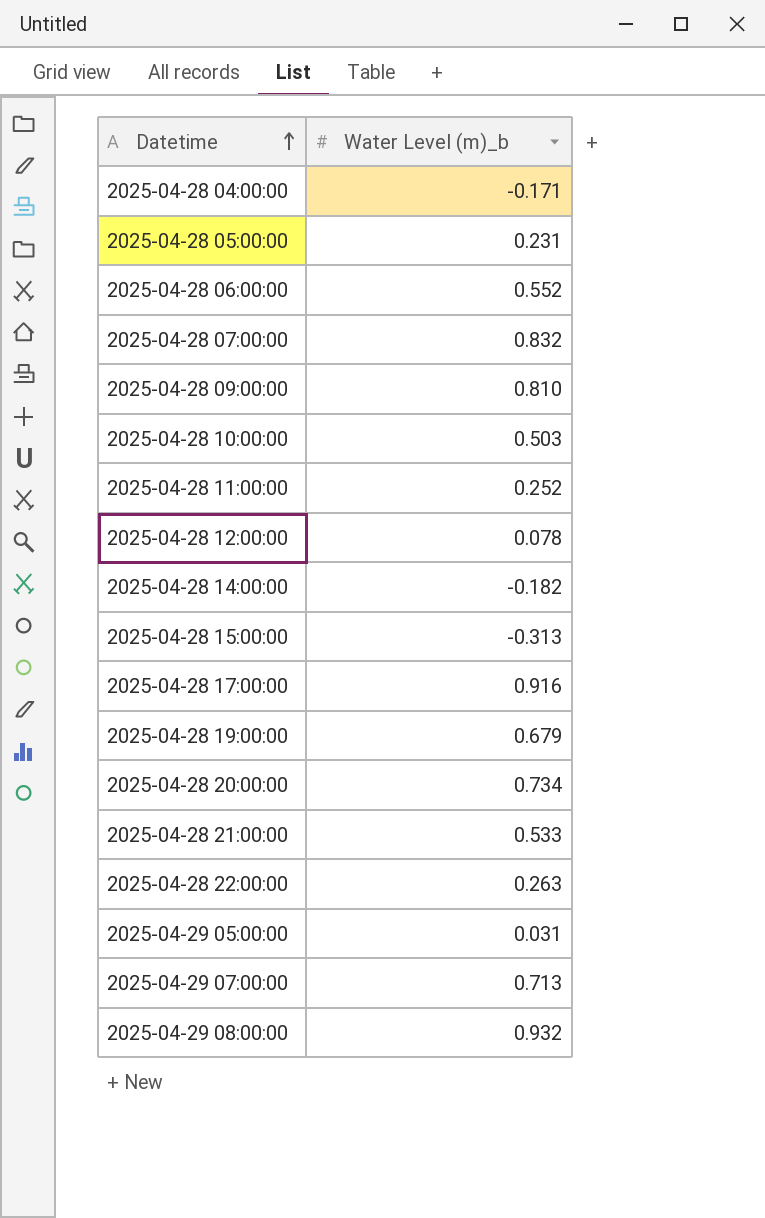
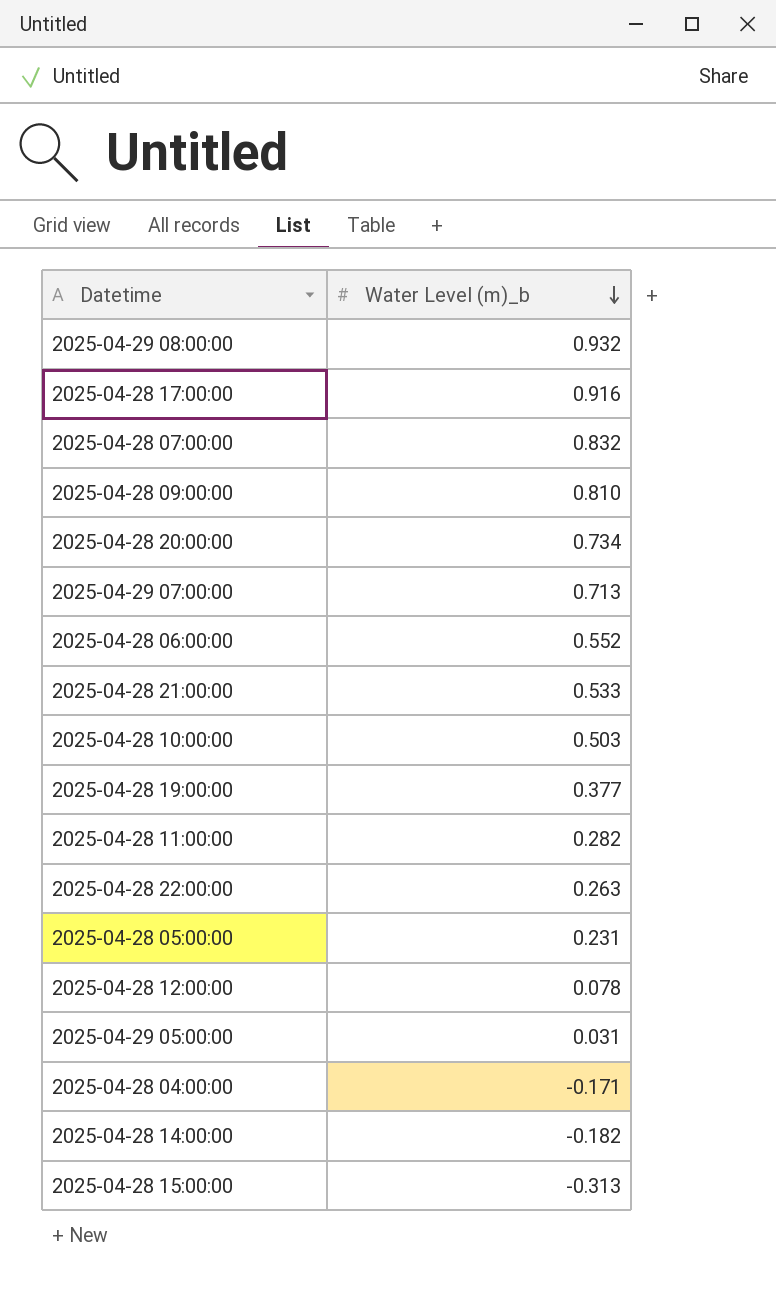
row order: Datetime ascending -> Water Level (m)_b descending
2025-04-28 19:00:00 | Water Level (m)_b: 0.679 -> 0.377
2025-04-28 11:00:00 | Water Level (m)_b: 0.252 -> 0.282

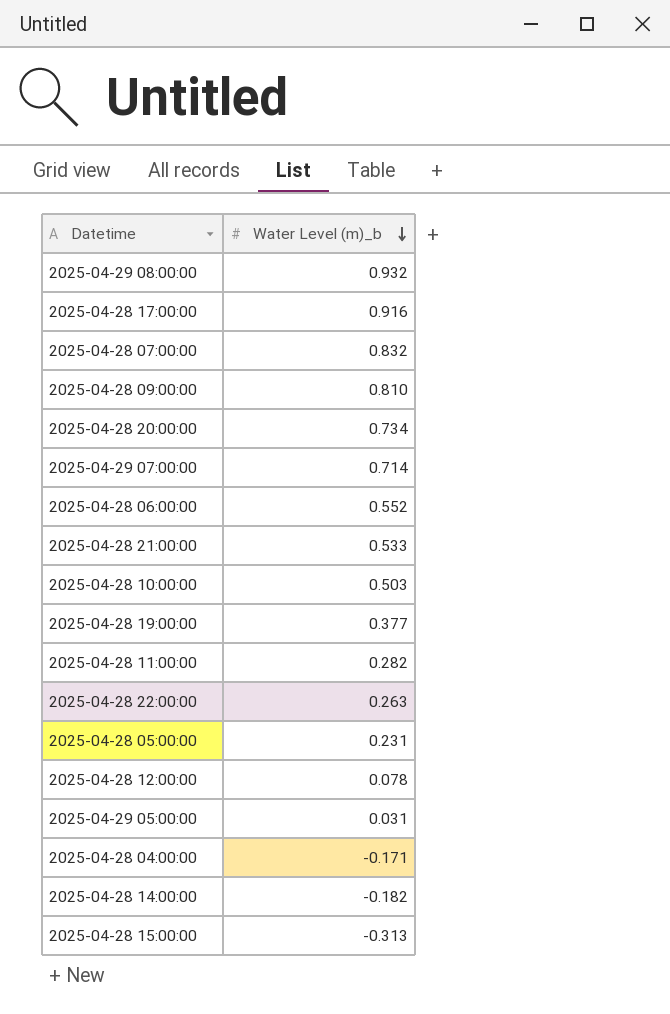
2025-04-29 07:00:00 | Water Level (m)_b: 0.713 -> 0.714

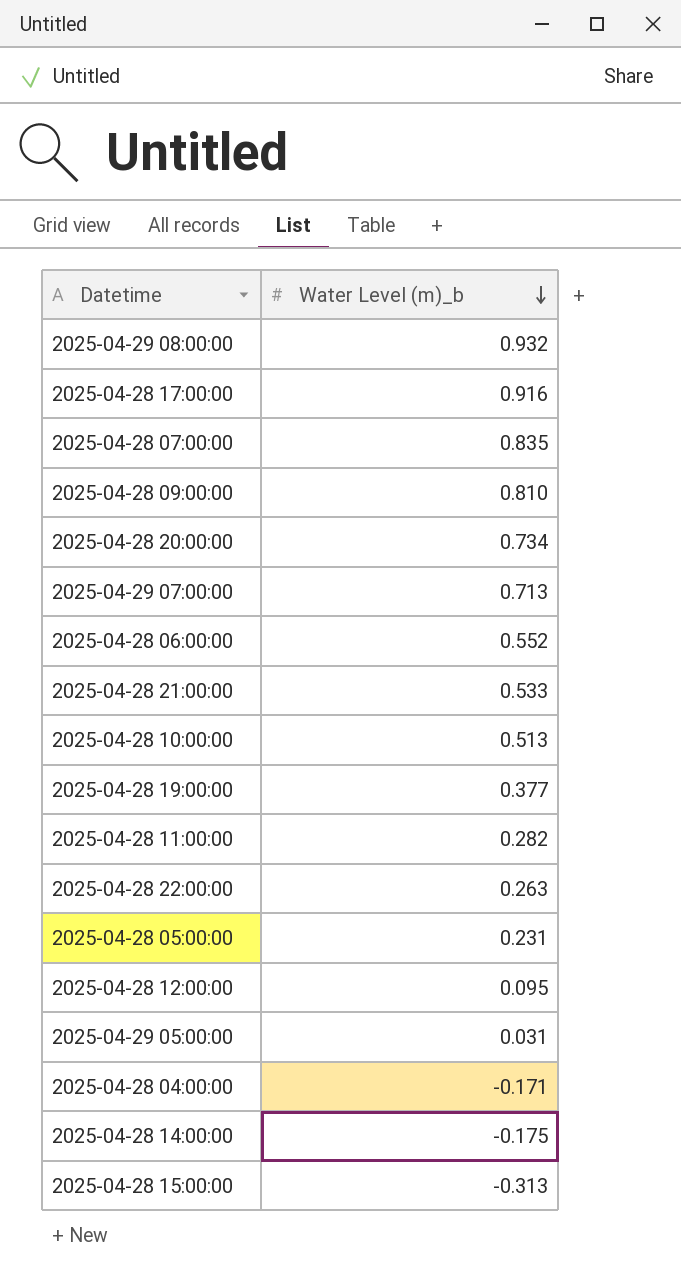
2025-04-28 07:00:00 | Water Level (m)_b: 0.832 -> 0.835
2025-04-29 07:00:00 | Water Level (m)_b: 0.714 -> 0.713
2025-04-28 10:00:00 | Water Level (m)_b: 0.503 -> 0.513
2025-04-28 12:00:00 | Water Level (m)_b: 0.078 -> 0.095
2025-04-28 14:00:00 | Water Level (m)_b: -0.182 -> -0.175

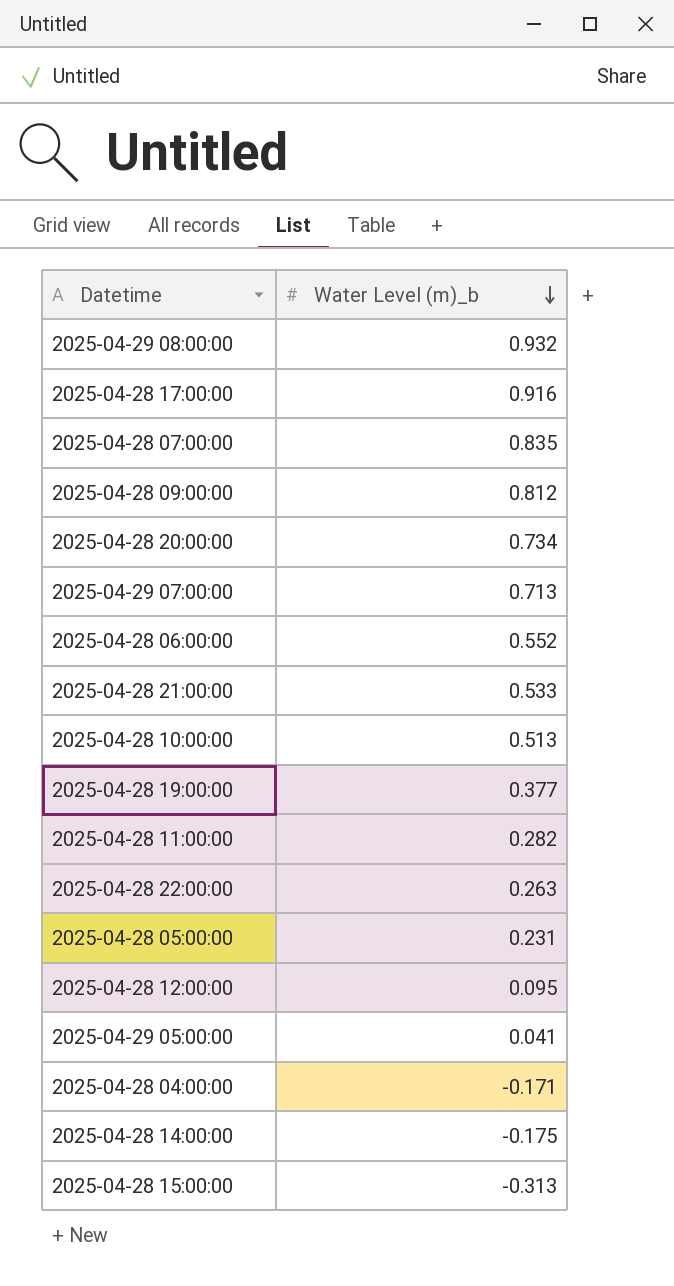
2025-04-28 09:00:00 | Water Level (m)_b: 0.810 -> 0.812
2025-04-29 05:00:00 | Water Level (m)_b: 0.031 -> 0.041

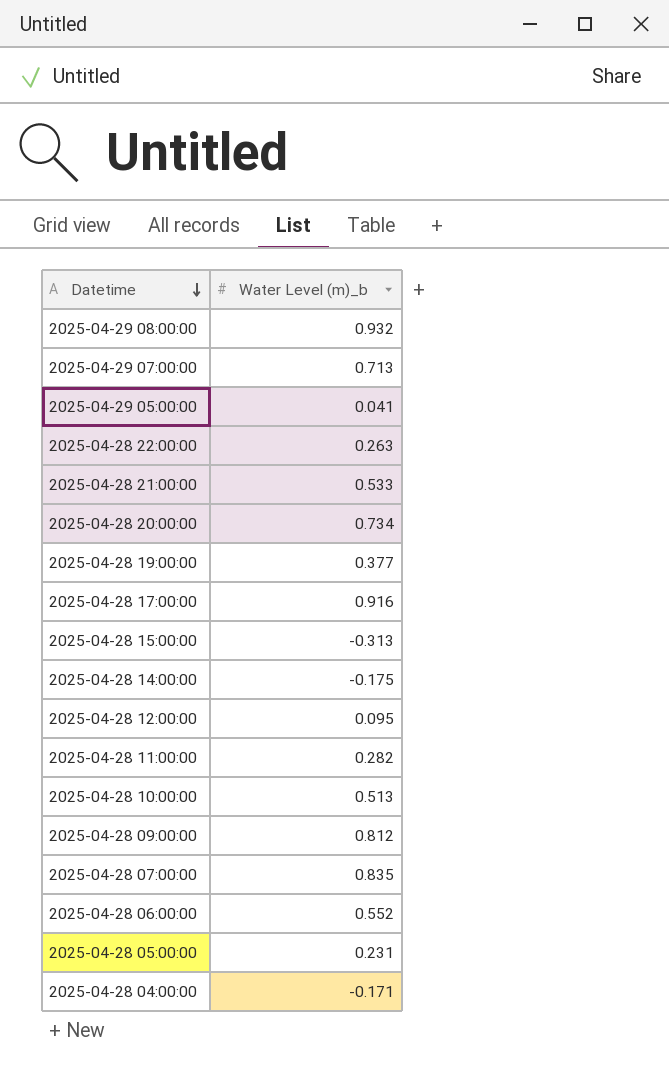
row order: Water Level (m)_b descending -> Datetime descending

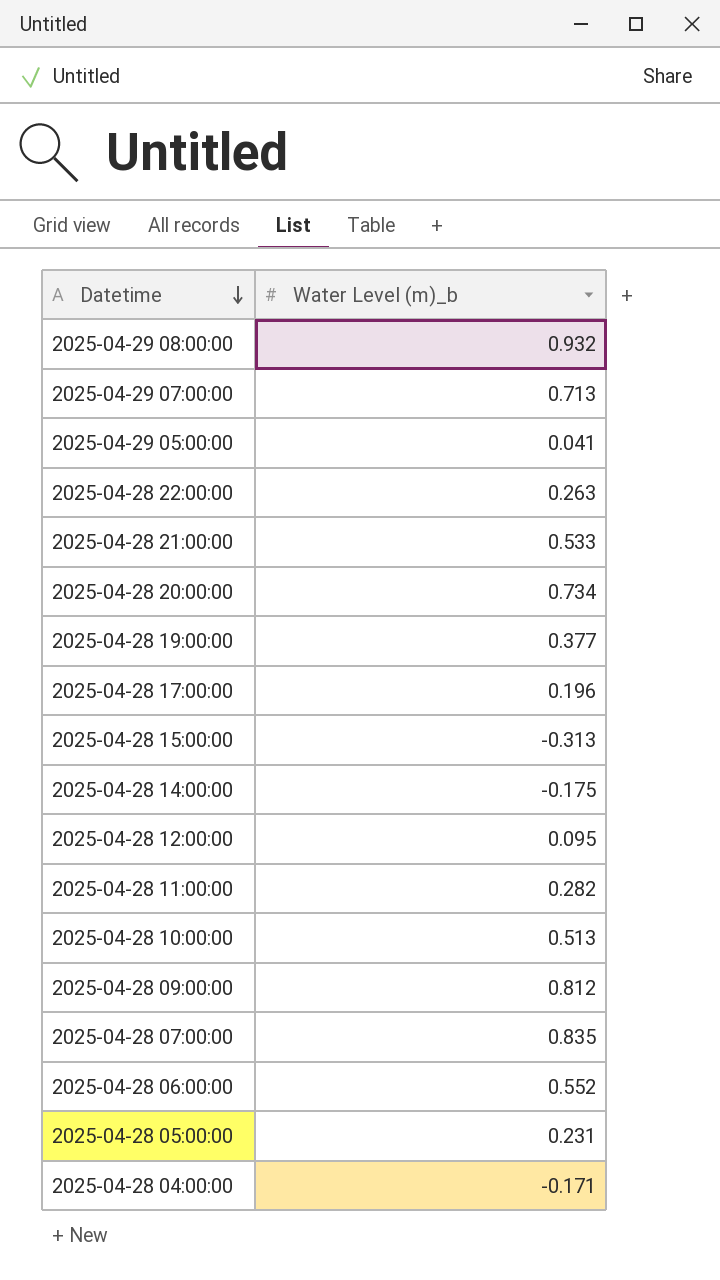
2025-04-28 17:00:00 | Water Level (m)_b: 0.916 -> 0.196

